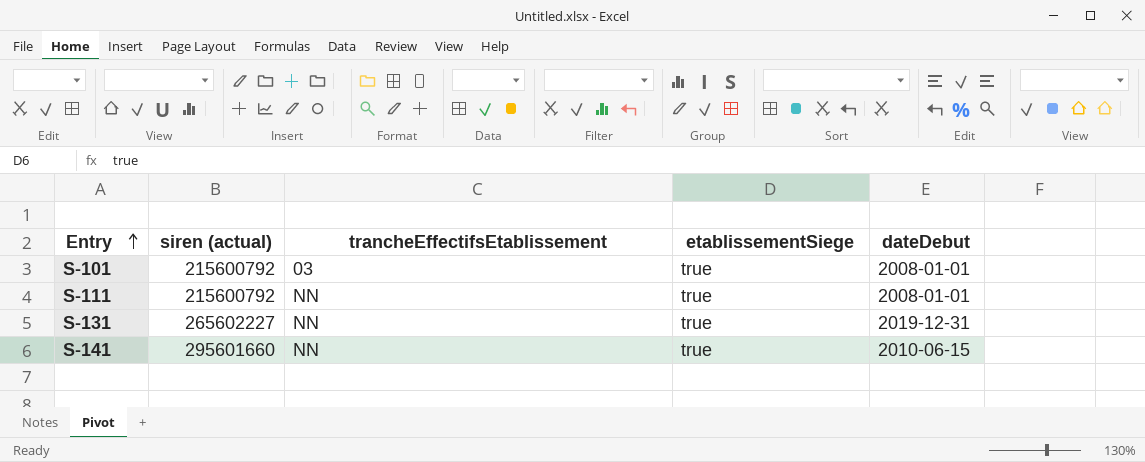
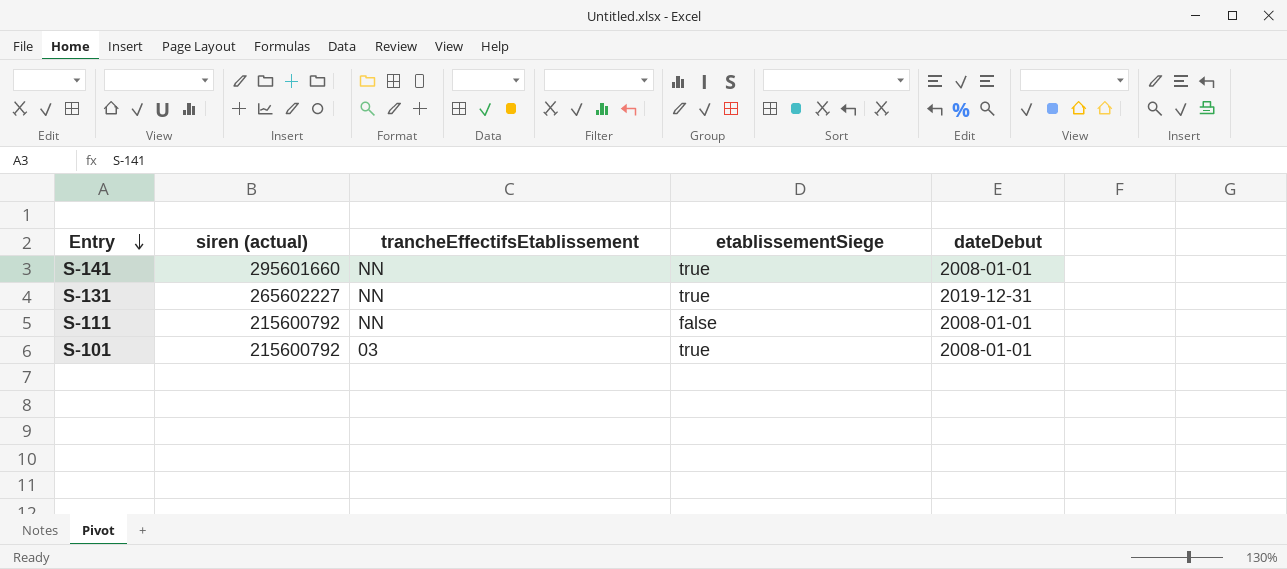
row order: Entry ascending -> Entry descending
S-141 | dateDebut: 2010-06-15 -> 2008-01-01
S-111 | etablissementSiege: true -> false

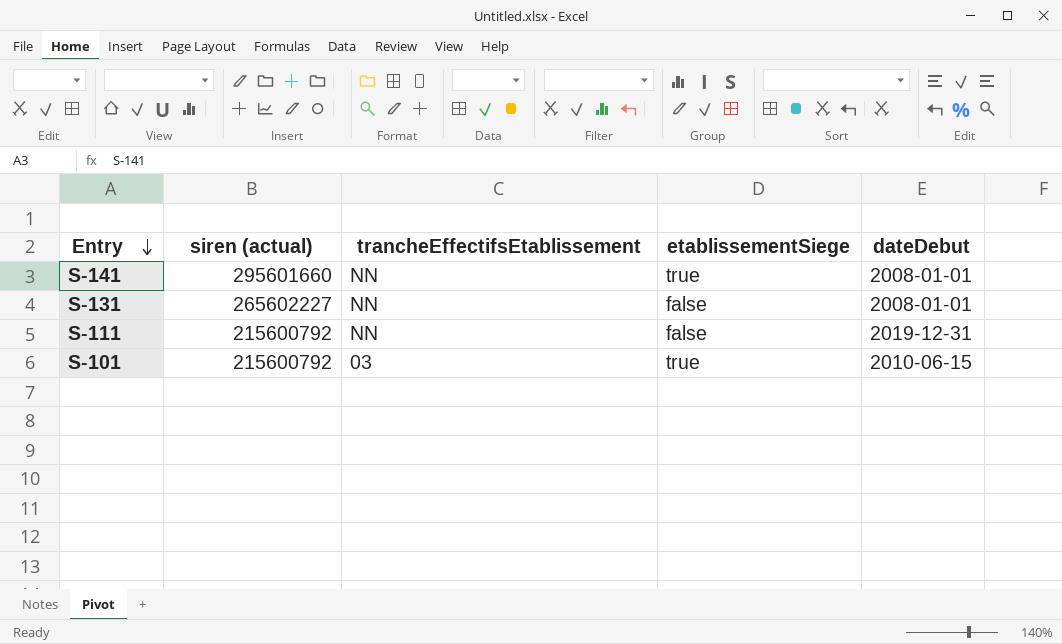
S-131 | etablissementSiege: true -> false
S-131 | dateDebut: 2019-12-31 -> 2008-01-01
S-111 | dateDebut: 2008-01-01 -> 2019-12-31
S-101 | dateDebut: 2008-01-01 -> 2010-06-15

